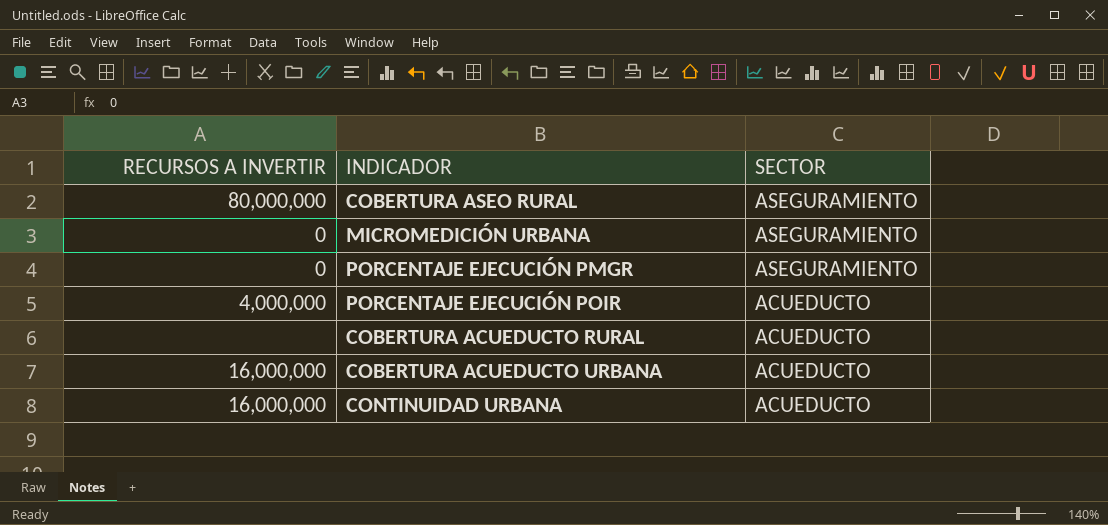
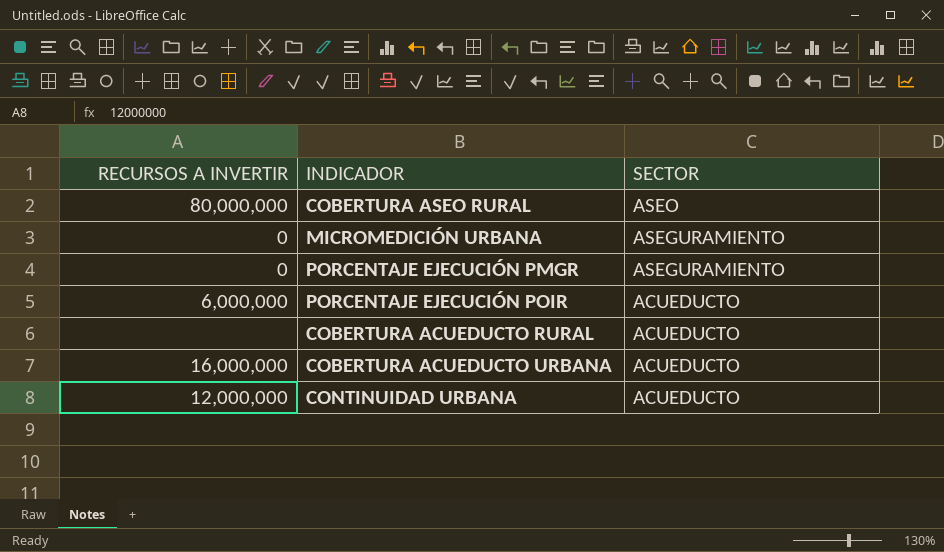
COBERTURA ASEO RURAL | SECTOR: ASEGURAMIENTO -> ASEO
PORCENTAJE EJECUCIÓN POIR | RECURSOS A INVERTIR: 4,000,000 -> 6,000,000
CONTINUIDAD URBANA | RECURSOS A INVERTIR: 16,000,000 -> 12,000,000

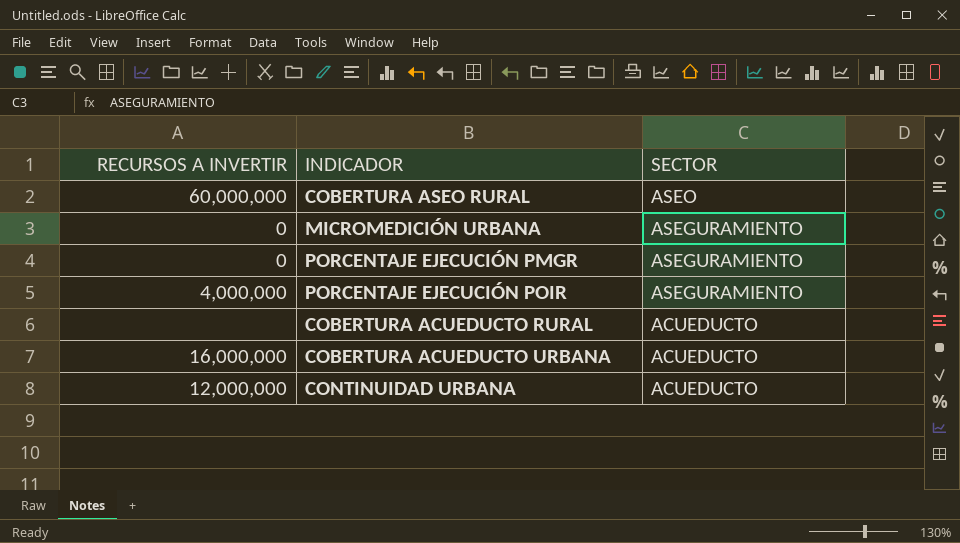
COBERTURA ASEO RURAL | RECURSOS A INVERTIR: 80,000,000 -> 60,000,000
PORCENTAJE EJECUCIÓN POIR | RECURSOS A INVERTIR: 6,000,000 -> 4,000,000
PORCENTAJE EJECUCIÓN POIR | SECTOR: ACUEDUCTO -> ASEGURAMIENTO

